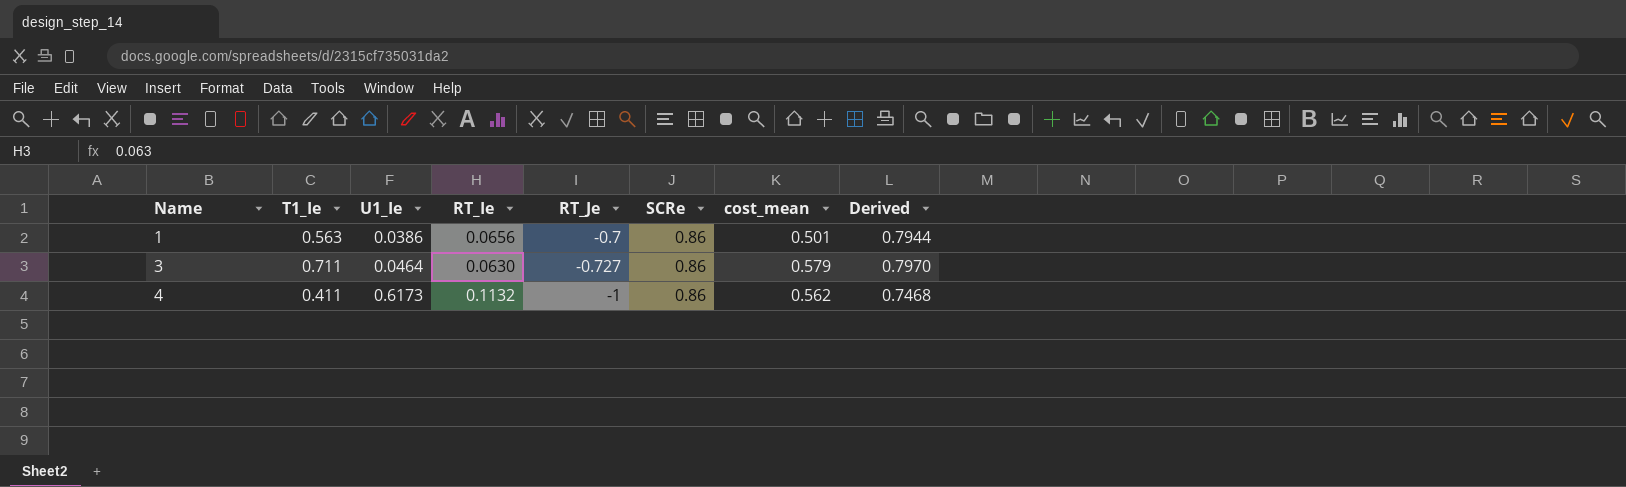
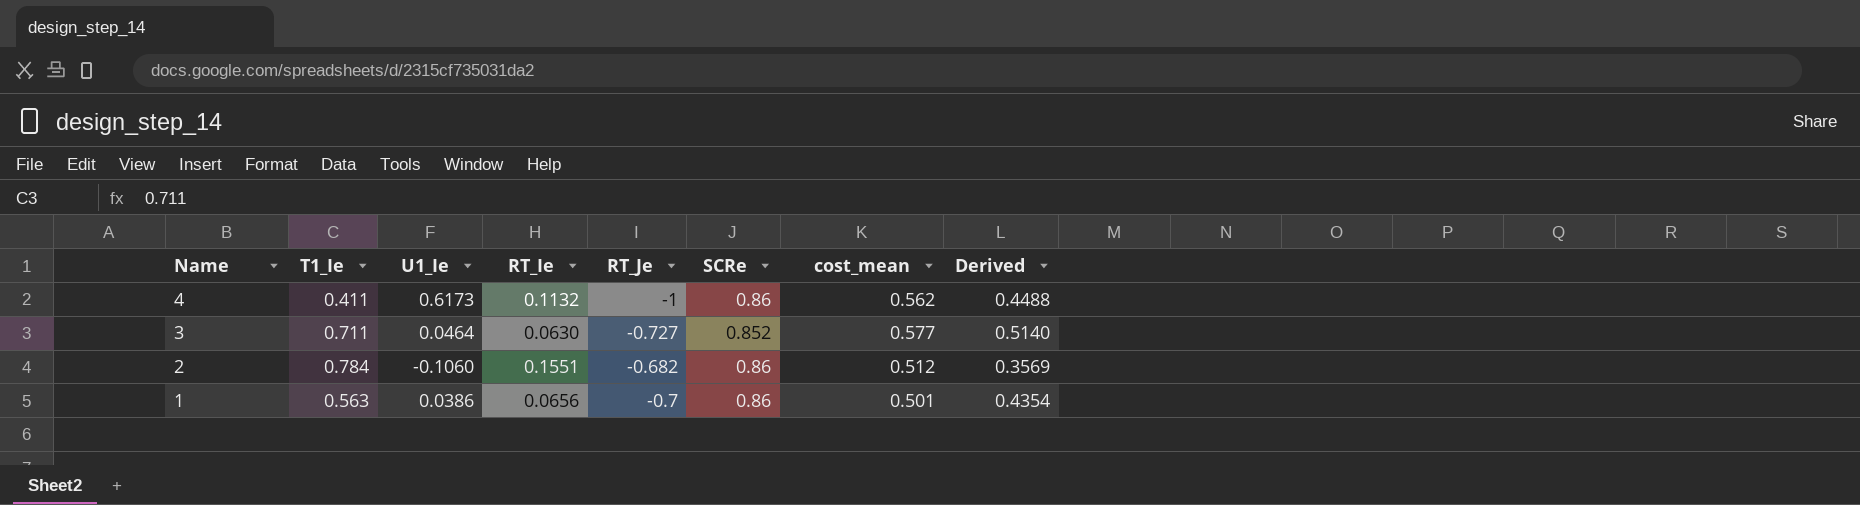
row order: Name ascending -> Name descending
column Derived | formula: [SCRe] - [RT_Ie] -> [cost_mean] - [RT_Ie]
3 | SCRe: 0.86 -> 0.852
3 | cost_mean: 0.579 -> 0.577
row 2: none -> 0.784 | -0.1060 | 0.1551 | -0.682 | 0.86 | 0.512 | 0.3569

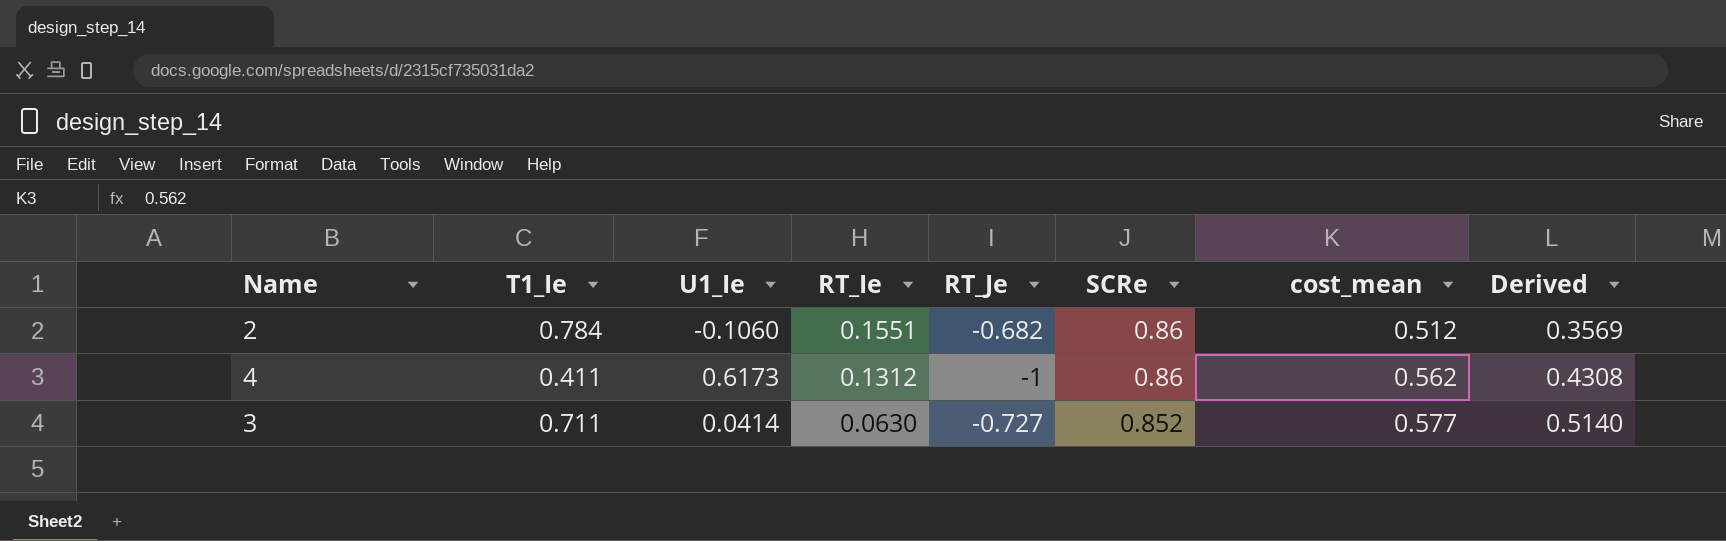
row order: Name descending -> RT_Ie descending
row 1: 0.563 | 0.0386 | 0.0656 | -0.7 | 0.86 | 0.501 | 0.4354 -> none
4 | RT_Ie: 0.1132 -> 0.1312
4 | Derived: 0.4488 -> 0.4308
3 | U1_Ie: 0.0464 -> 0.0414

